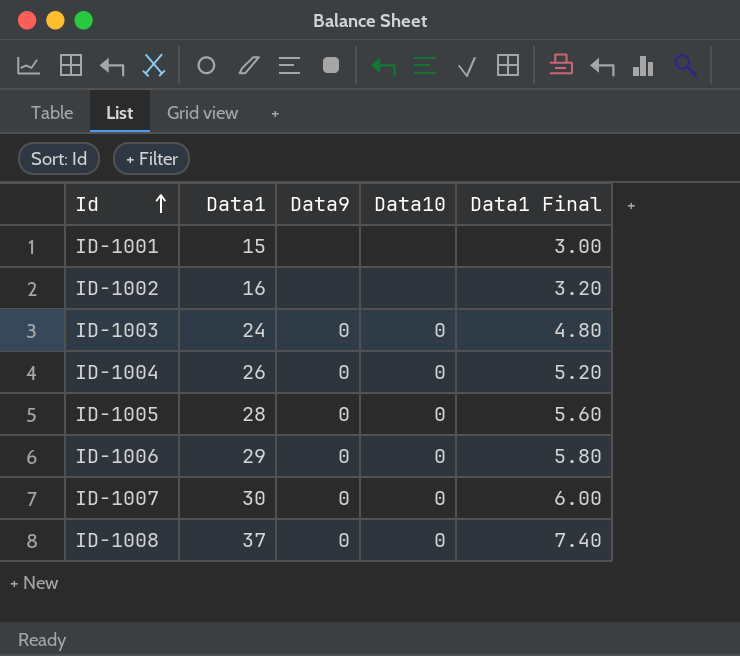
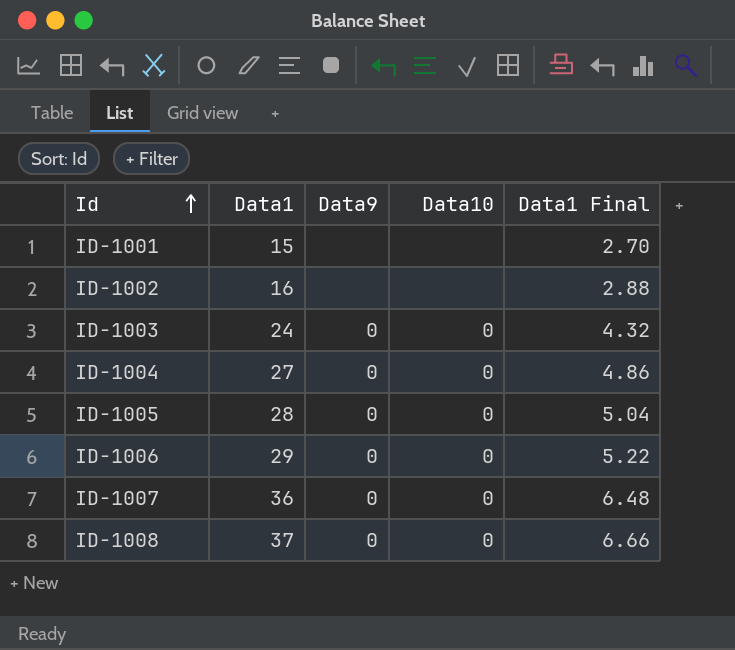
column Data1 Final | formula: [Data1] * 0.2 -> [Data1] * 0.18
ID-1004 | Data1: 26 -> 27
ID-1007 | Data1: 30 -> 36

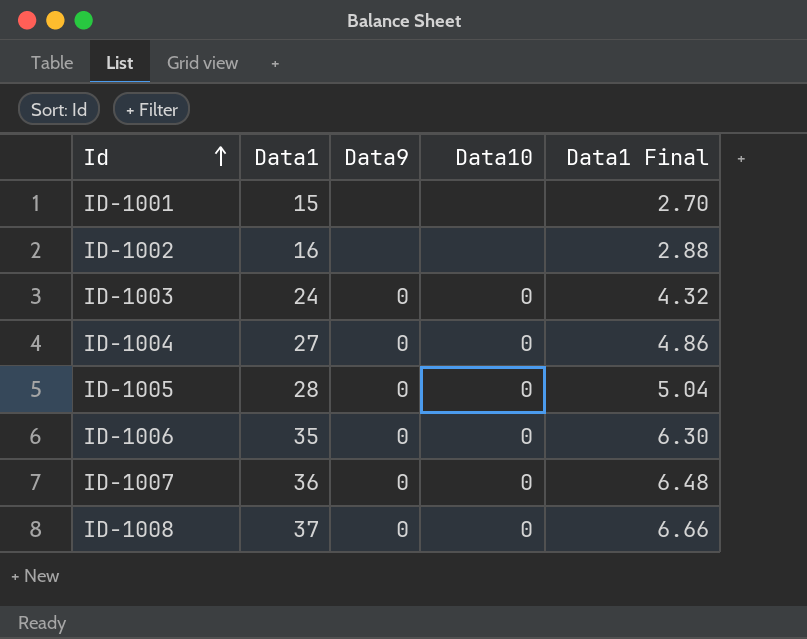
ID-1006 | Data1: 29 -> 35
ID-1006 | Data1 Final: 5.22 -> 6.30

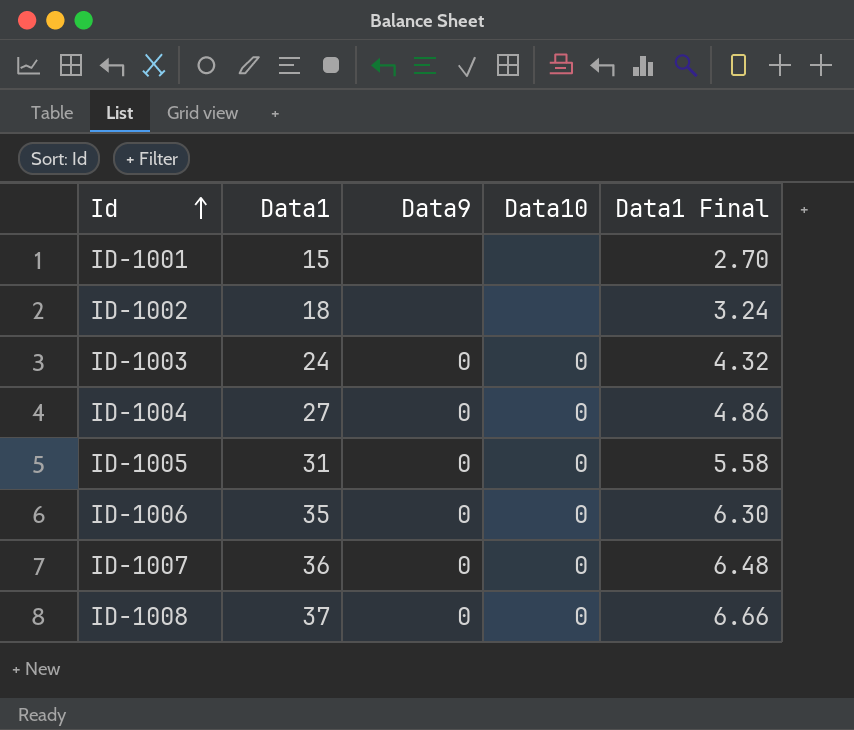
ID-1002 | Data1: 16 -> 18
ID-1002 | Data1 Final: 2.88 -> 3.24
ID-1005 | Data1: 28 -> 31
ID-1005 | Data1 Final: 5.04 -> 5.58

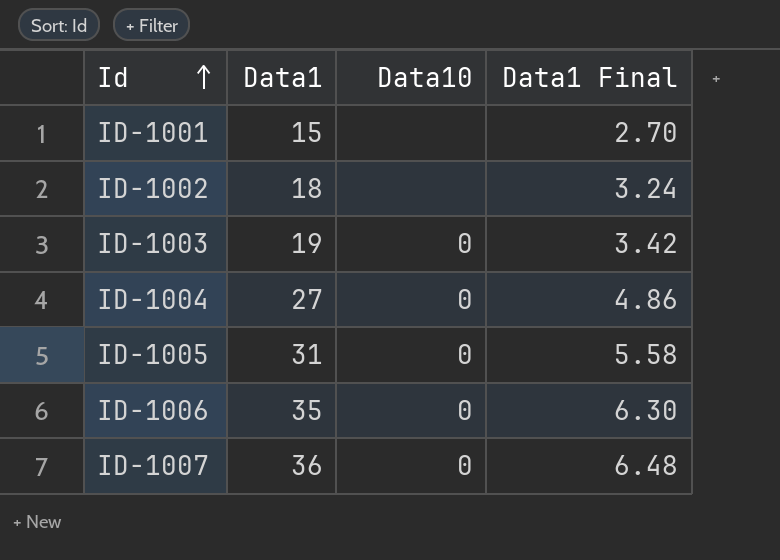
column Data9 | position: 3 -> none
row ID-1008: 37 | 0 | 0 | 6.66 -> none
ID-1003 | Data1: 24 -> 19
ID-1003 | Data1 Final: 4.32 -> 3.42

